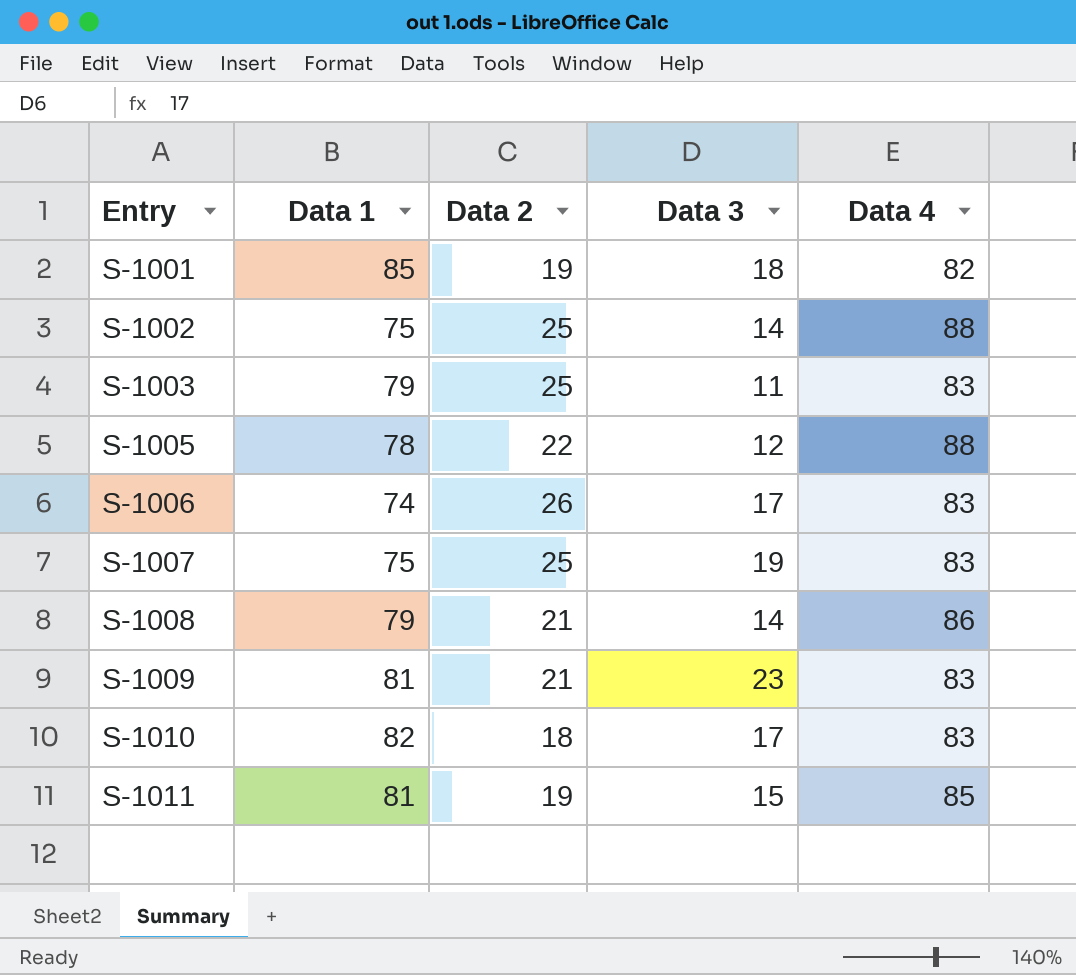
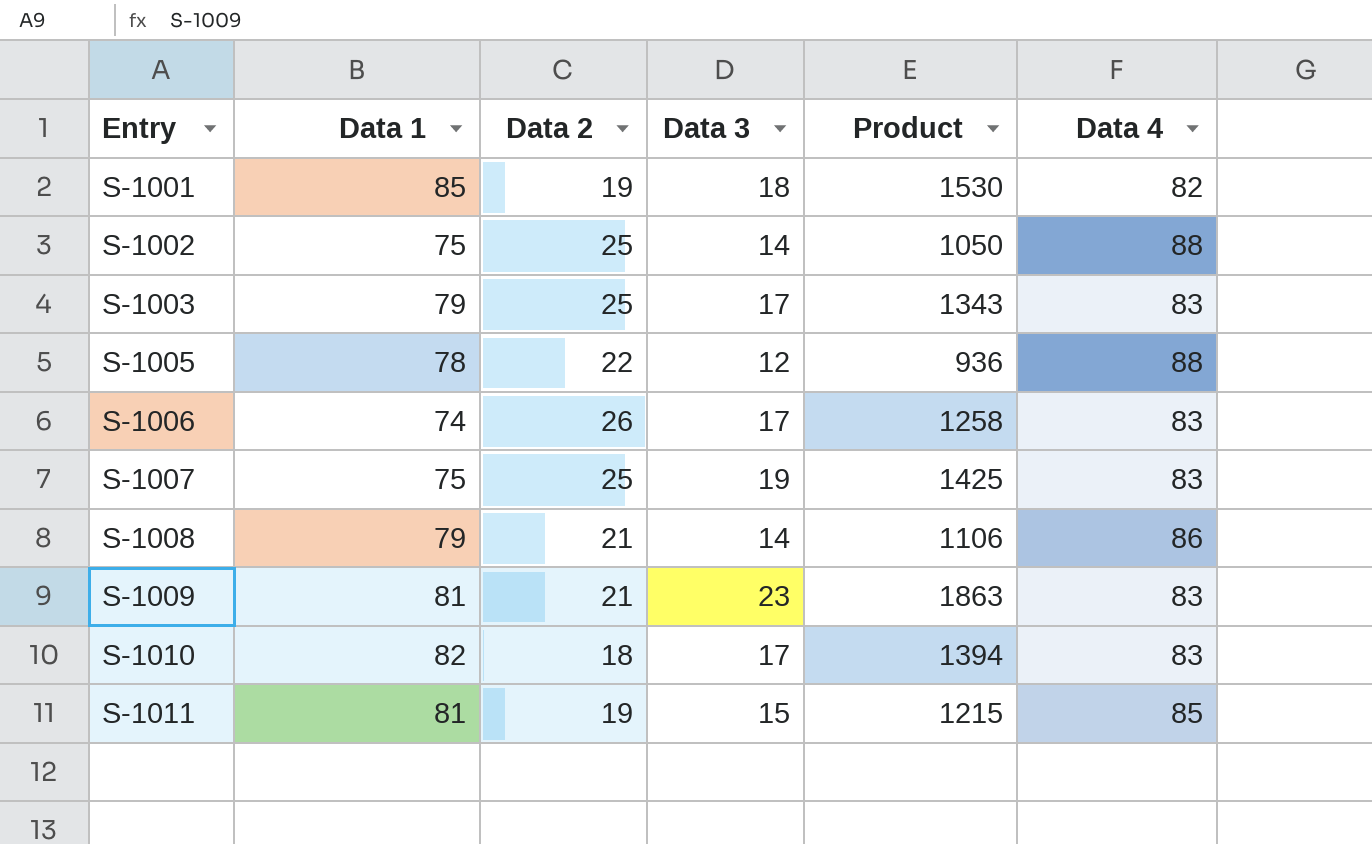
column Product | formula: none -> [Data 1] * [Data 3]
S-1003 | Data 3: 11 -> 17

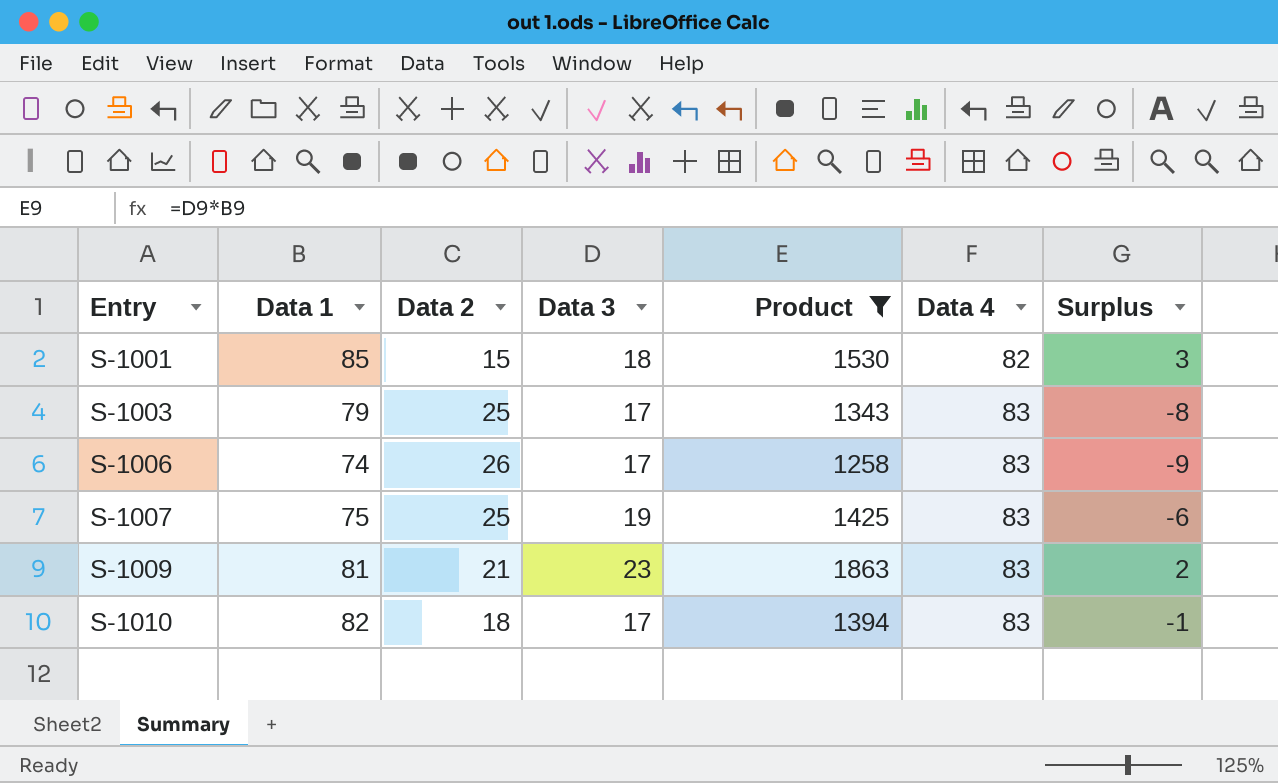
filter: none -> Product >= 1258
column Surplus | formula: none -> [Data 3] - [Data 2]
S-1001 | Data 2: 19 -> 15

